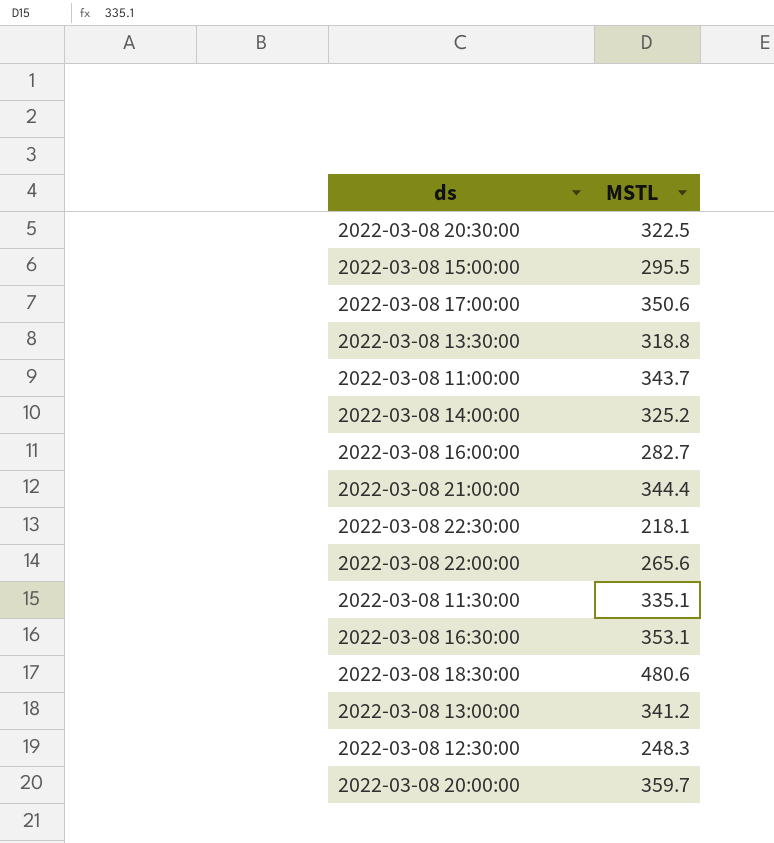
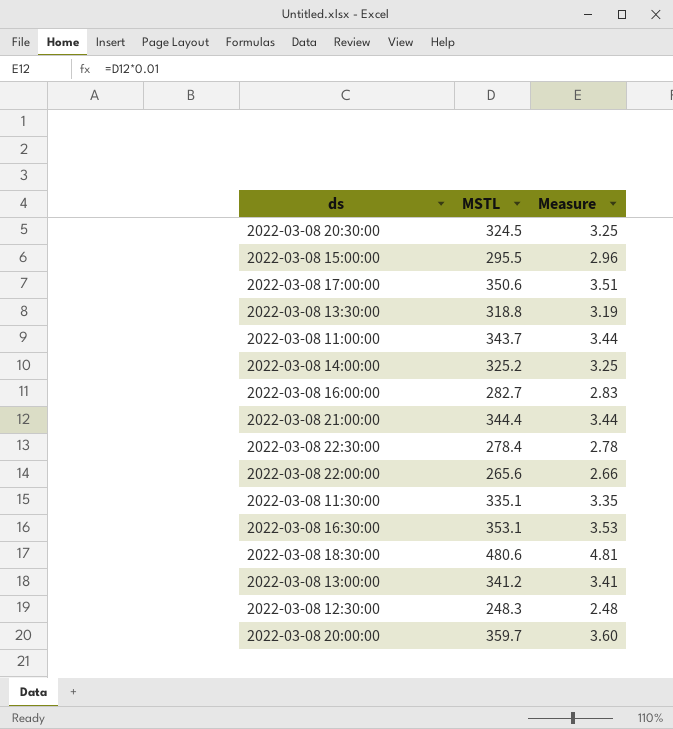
column Measure | formula: none -> [MSTL] * 0.01
2022-03-08 20:30:00 | MSTL: 322.5 -> 324.5
2022-03-08 22:30:00 | MSTL: 218.1 -> 278.4

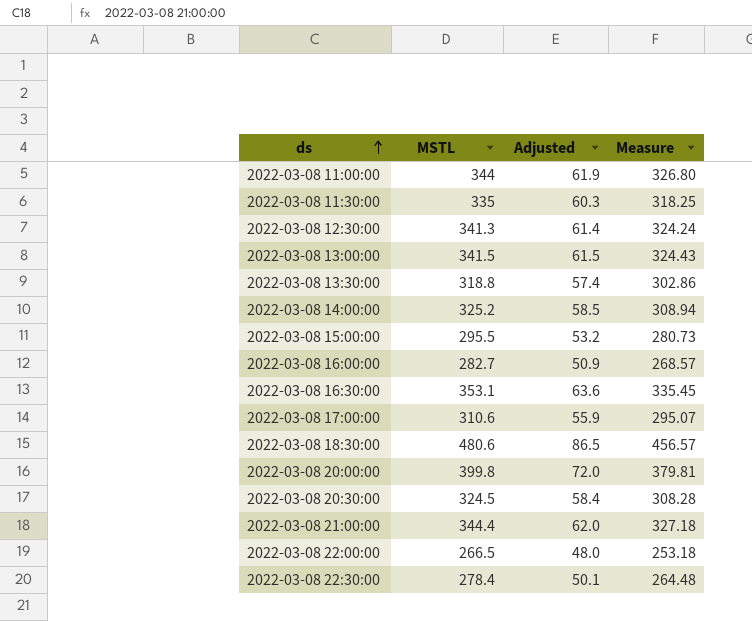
row order: none -> ds ascending
column Adjusted | formula: none -> [MSTL] * 0.18
column Measure | formula: [MSTL] * 0.01 -> [MSTL] * 0.95
2022-03-08 11:00:00 | MSTL: 343.7 -> 344
2022-03-08 11:30:00 | MSTL: 335.1 -> 335
2022-03-08 12:30:00 | MSTL: 248.3 -> 341.3
2022-03-08 13:00:00 | MSTL: 341.2 -> 341.5
2022-03-08 17:00:00 | MSTL: 350.6 -> 310.6
2022-03-08 20:00:00 | MSTL: 359.7 -> 399.8
2022-03-08 22:00:00 | MSTL: 265.6 -> 266.5

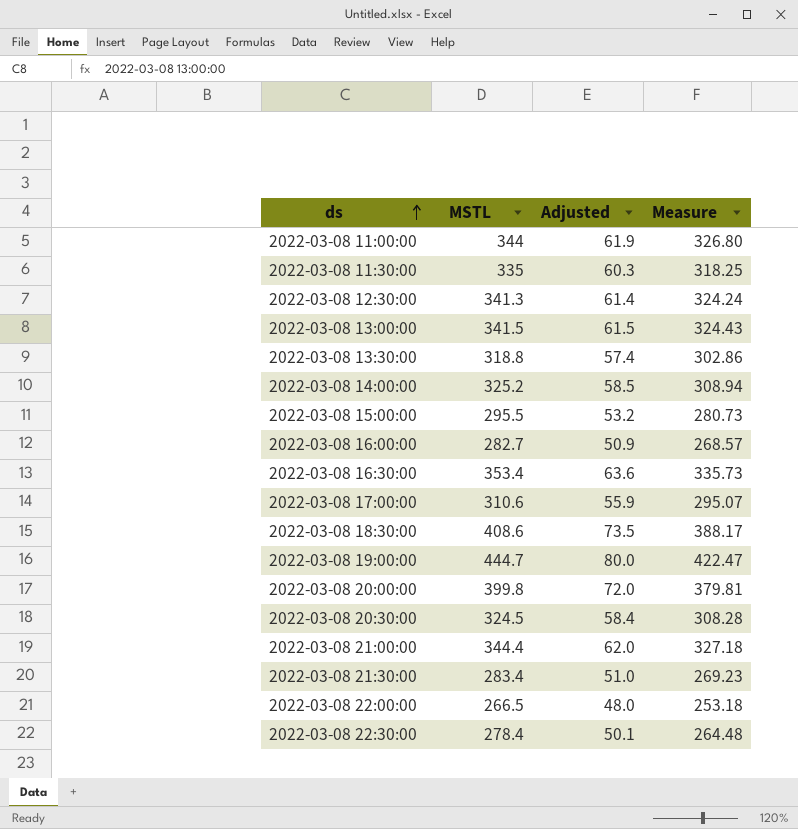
2022-03-08 16:30:00 | MSTL: 353.1 -> 353.4
2022-03-08 16:30:00 | Measure: 335.45 -> 335.73
2022-03-08 18:30:00 | MSTL: 480.6 -> 408.6
2022-03-08 18:30:00 | Adjusted: 86.5 -> 73.5
2022-03-08 18:30:00 | Measure: 456.57 -> 388.17
row 2022-03-08 19:00:00: none -> 444.7 | 80.0 | 422.47
row 2022-03-08 21:30:00: none -> 283.4 | 51.0 | 269.23

